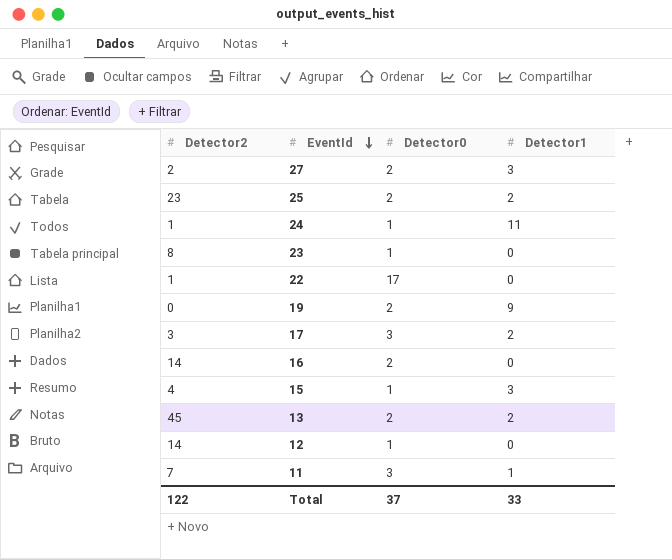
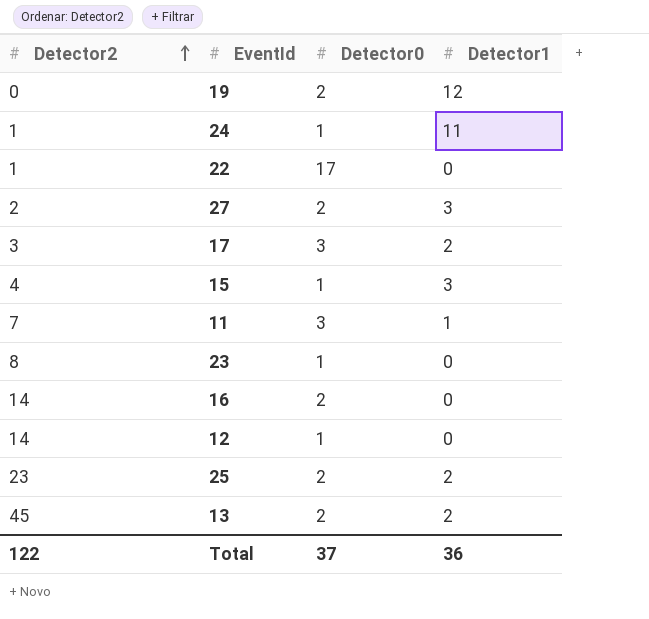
row order: EventId descending -> Detector2 ascending
19 | Detector1: 9 -> 12
Total | Detector1: 33 -> 36

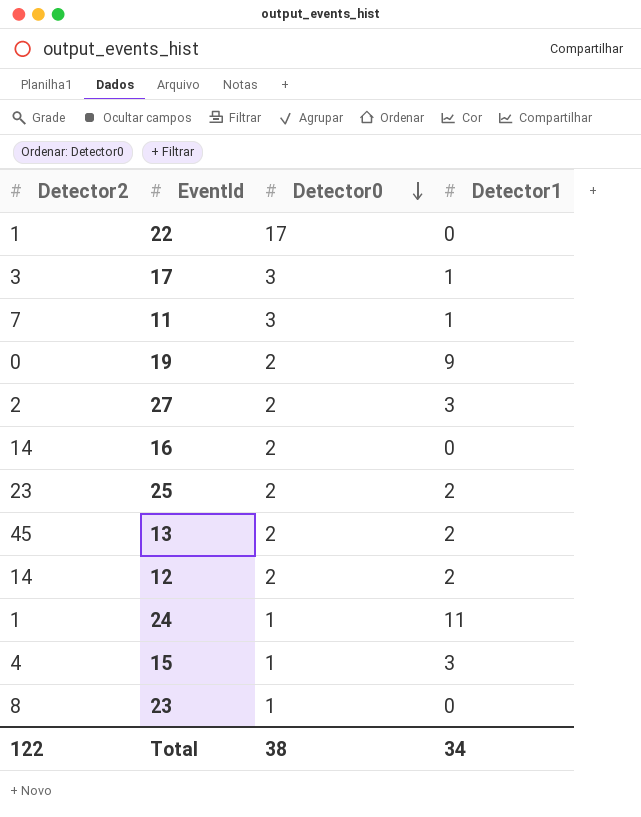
row order: Detector2 ascending -> Detector0 descending
17 | Detector1: 2 -> 1
19 | Detector1: 12 -> 9
12 | Detector0: 1 -> 2
12 | Detector1: 0 -> 2
Total | Detector0: 37 -> 38
Total | Detector1: 36 -> 34

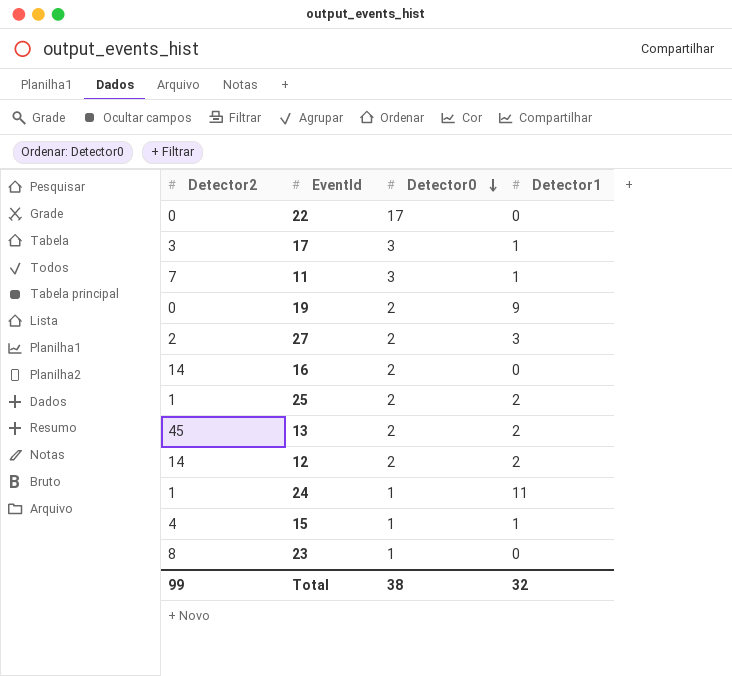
22 | Detector2: 1 -> 0
25 | Detector2: 23 -> 1
15 | Detector1: 3 -> 1
Total | Detector2: 122 -> 99
Total | Detector1: 34 -> 32

